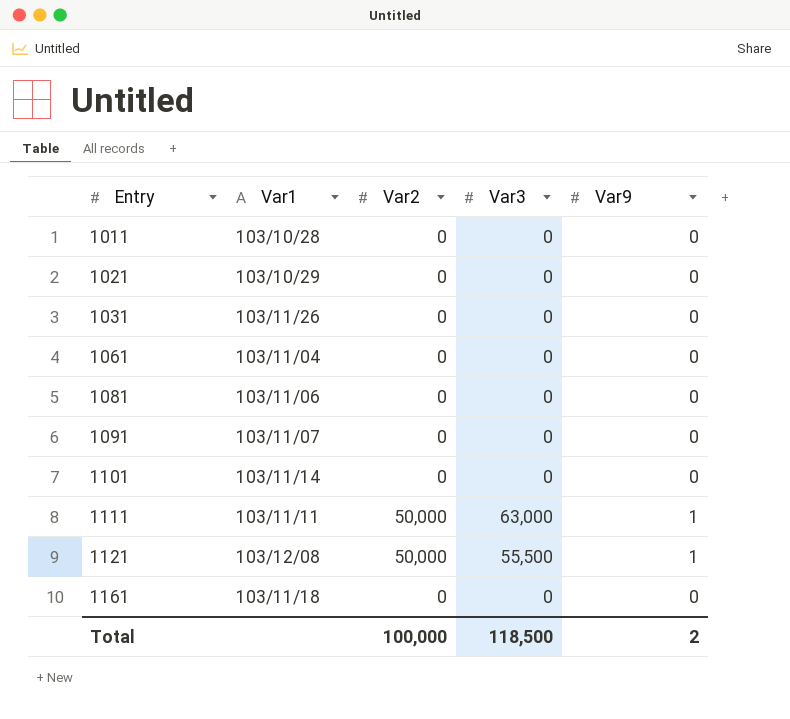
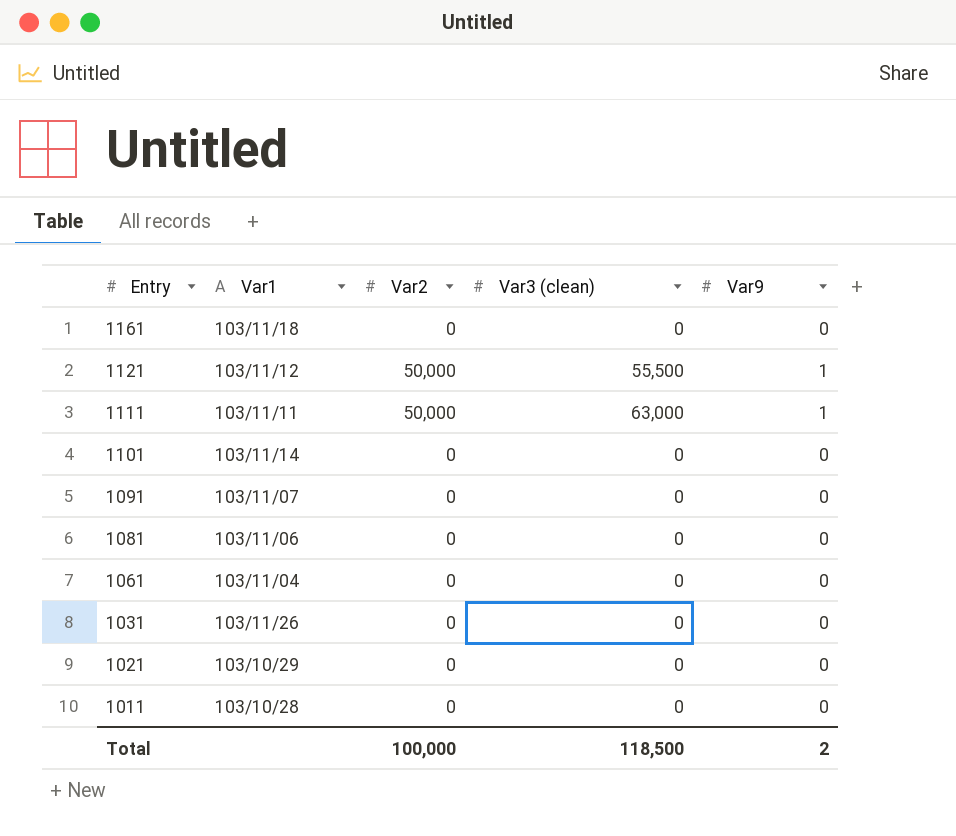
row order: Entry ascending -> Entry descending
column name: Var3 -> Var3 (clean)
1121 | Var1: 103/12/08 -> 103/11/12

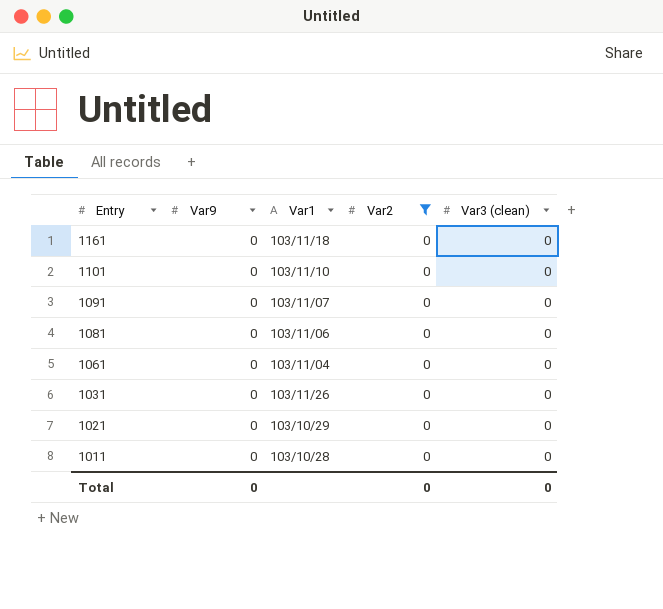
filter: none -> Var2 = 0
column Var9 | position: 5 -> 2
1101 | Var1: 103/11/14 -> 103/11/10
Total | Var9: 2 -> 0
Total | Var2: 100,000 -> 0
Total | Var3 (clean): 118,500 -> 0

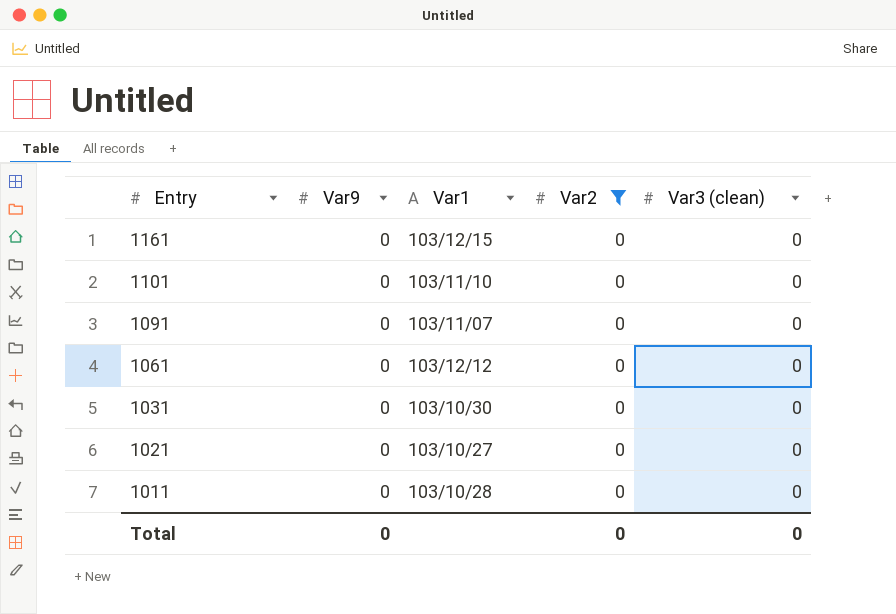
row 1081: 0 | 103/11/06 | 0 | 0 -> none
1161 | Var1: 103/11/18 -> 103/12/15
1061 | Var1: 103/11/04 -> 103/12/12
1031 | Var1: 103/11/26 -> 103/10/30
1021 | Var1: 103/10/29 -> 103/10/27

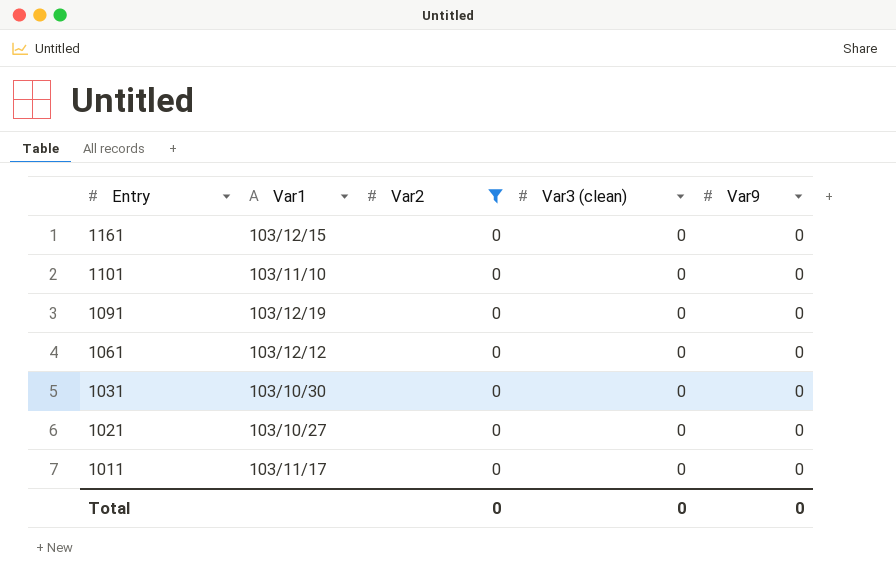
column Var9 | position: 2 -> 5
1091 | Var1: 103/11/07 -> 103/12/19
1011 | Var1: 103/10/28 -> 103/11/17

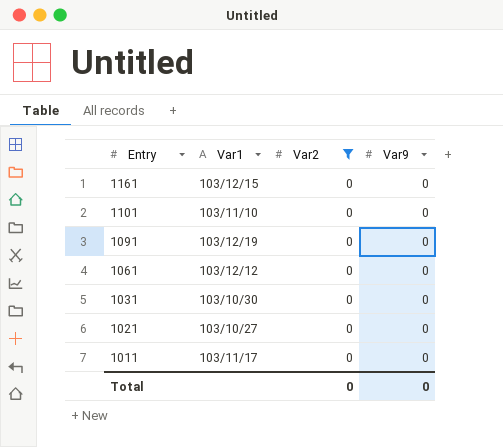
column Var3 (clean) | position: 4 -> none

